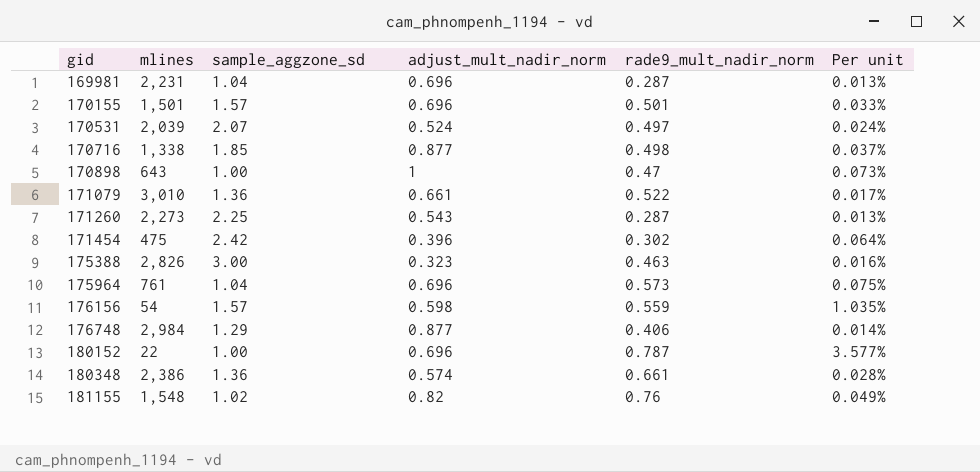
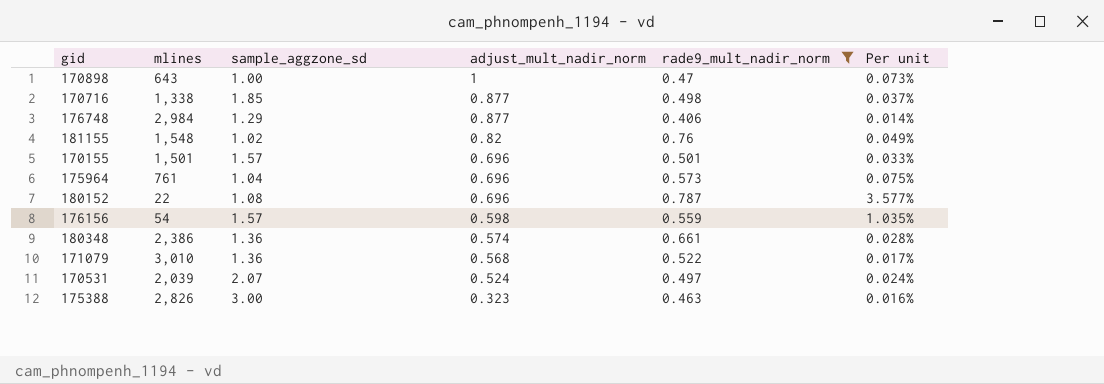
filter: none -> rade9_mult_nadir_norm >= 0.406
row order: gid ascending -> adjust_mult_nadir_norm descending
180152 | sample_aggzone_sd: 1.00 -> 1.08
171079 | adjust_mult_nadir_norm: 0.661 -> 0.568

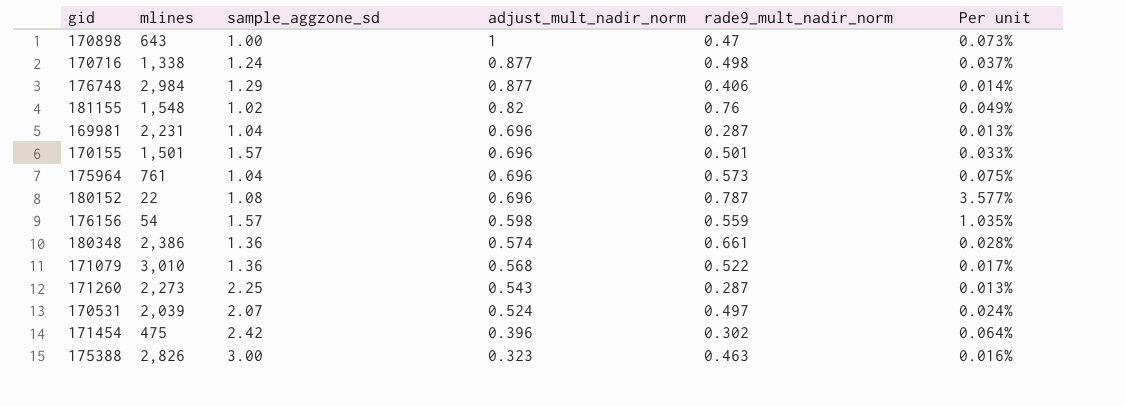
filter: rade9_mult_nadir_norm >= 0.406 -> none
170716 | sample_aggzone_sd: 1.85 -> 1.24

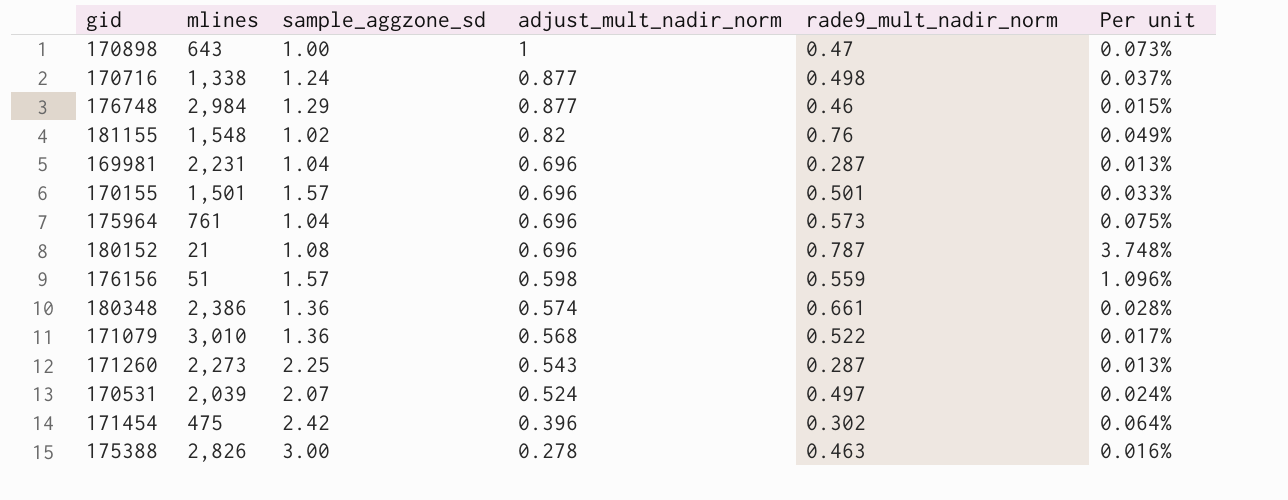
176748 | rade9_mult_nadir_norm: 0.406 -> 0.46
176748 | Per unit: 0.014% -> 0.015%
180152 | mlines: 22 -> 21
180152 | Per unit: 3.577% -> 3.748%
176156 | mlines: 54 -> 51
176156 | Per unit: 1.035% -> 1.096%
175388 | adjust_mult_nadir_norm: 0.323 -> 0.278

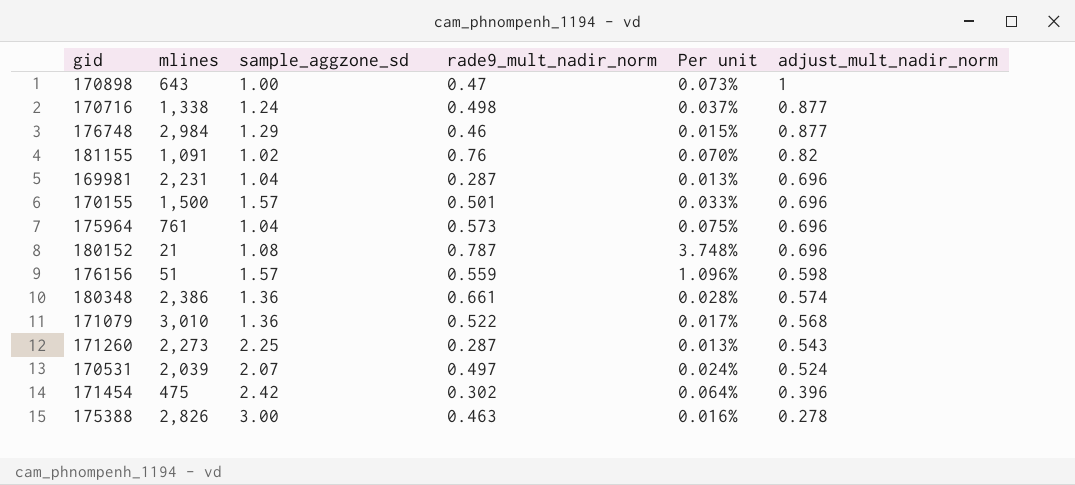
column adjust_mult_nadir_norm | position: 4 -> 6
181155 | mlines: 1,548 -> 1,091
181155 | Per unit: 0.049% -> 0.070%
170155 | mlines: 1,501 -> 1,500

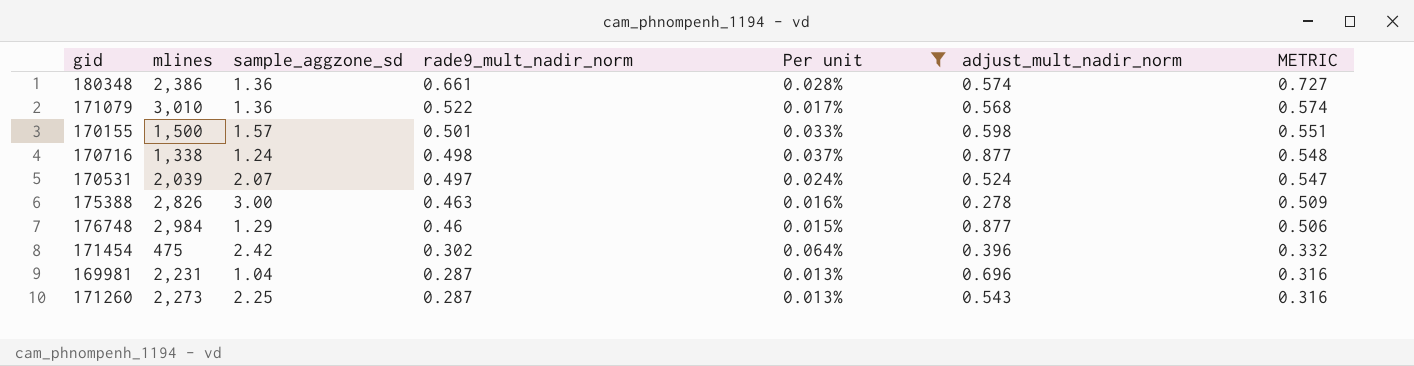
filter: none -> Per unit <= 0.064%
row order: adjust_mult_nadir_norm descending -> rade9_mult_nadir_norm descending
column METRIC | formula: none -> [rade9_mult_nadir_norm] * 1.1
170155 | adjust_mult_nadir_norm: 0.696 -> 0.598

